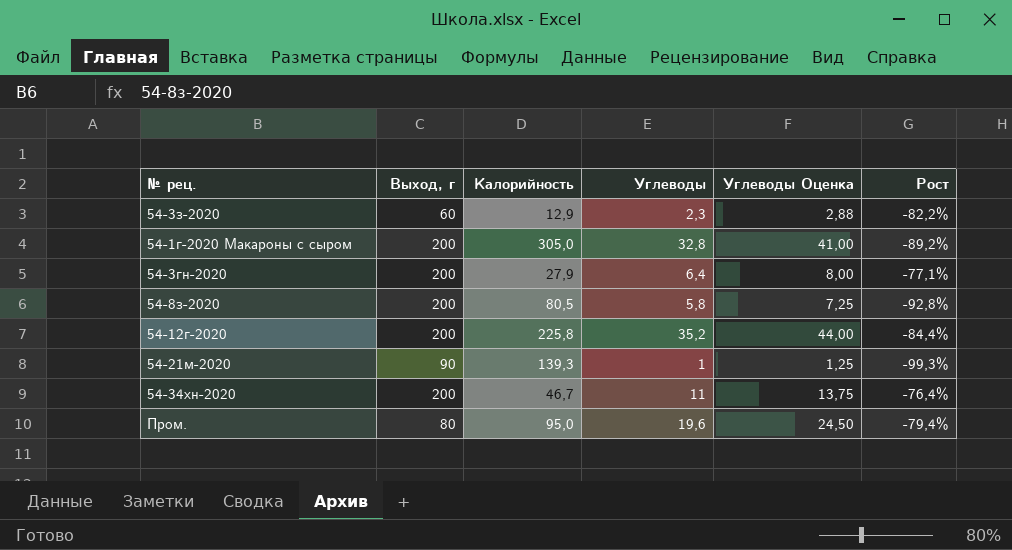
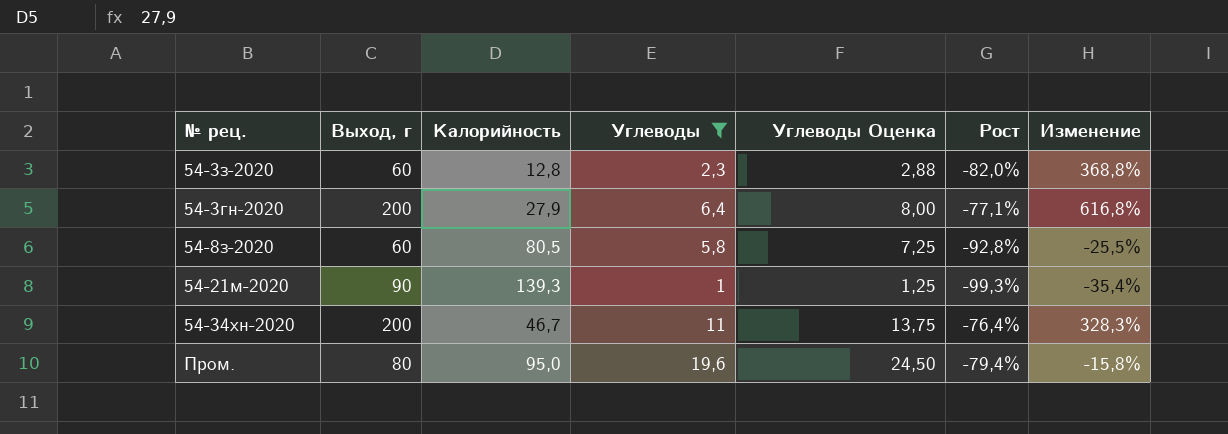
filter: none -> Углеводы <= 19,6
column Изменение | formula: none -> ([Выход, г] - [Калорийность]) / [Калорийность]
54-3з-2020 | Калорийность: 12,9 -> 12,8
54-3з-2020 | Рост: -82,2% -> -82,0%
54-8з-2020 | Выход, г: 200 -> 60

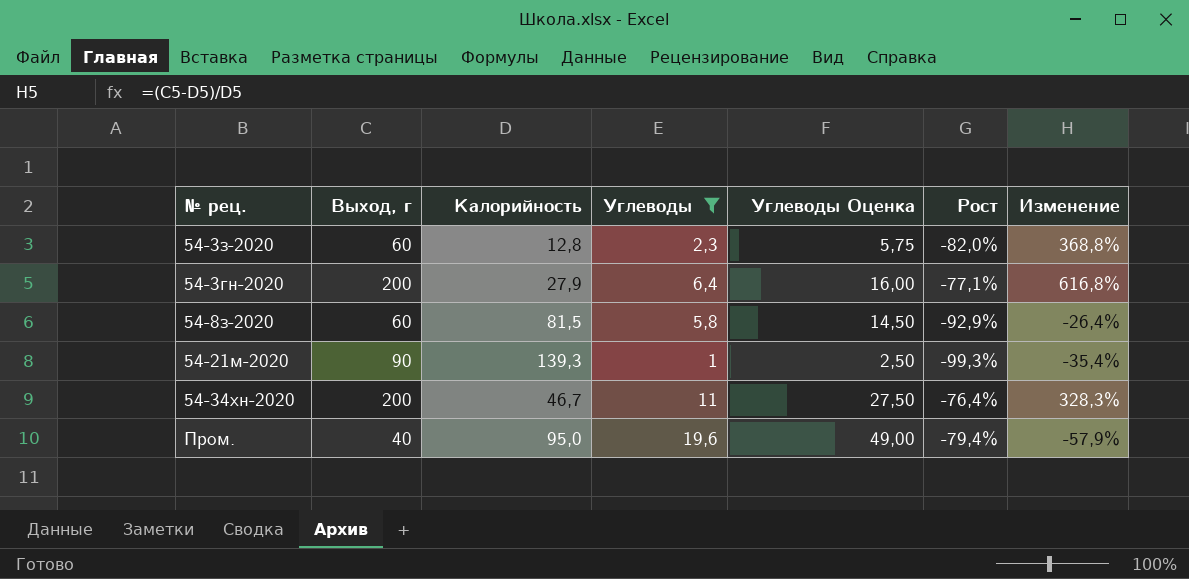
column Углеводы Оценка | formula: [Углеводы] * 1,25 -> [Углеводы] * 2,5
54-8з-2020 | Калорийность: 80,5 -> 81,5
54-8з-2020 | Рост: -92,8% -> -92,9%
54-8з-2020 | Изменение: -25,5% -> -26,4%
Пром. | Выход, г: 80 -> 40
Пром. | Изменение: -15,8% -> -57,9%

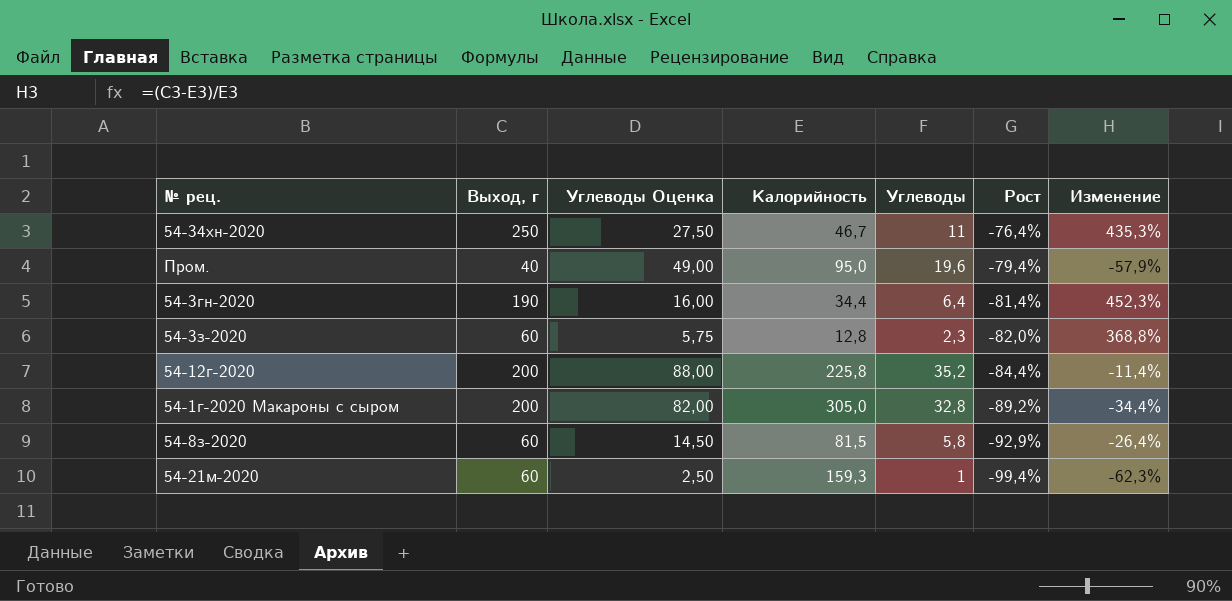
filter: Углеводы <= 19,6 -> none
row order: none -> Рост descending
column Углеводы Оценка | position: 5 -> 3
54-34хн-2020 | Выход, г: 200 -> 250
54-34хн-2020 | Изменение: 328,3% -> 435,3%
54-3гн-2020 | Выход, г: 200 -> 190
54-3гн-2020 | Калорийность: 27,9 -> 34,4
54-3гн-2020 | Рост: -77,1% -> -81,4%
54-3гн-2020 | Изменение: 616,8% -> 452,3%
54-21м-2020 | Выход, г: 90 -> 60
54-21м-2020 | Калорийность: 139,3 -> 159,3
54-21м-2020 | Рост: -99,3% -> -99,4%
54-21м-2020 | Изменение: -35,4% -> -62,3%

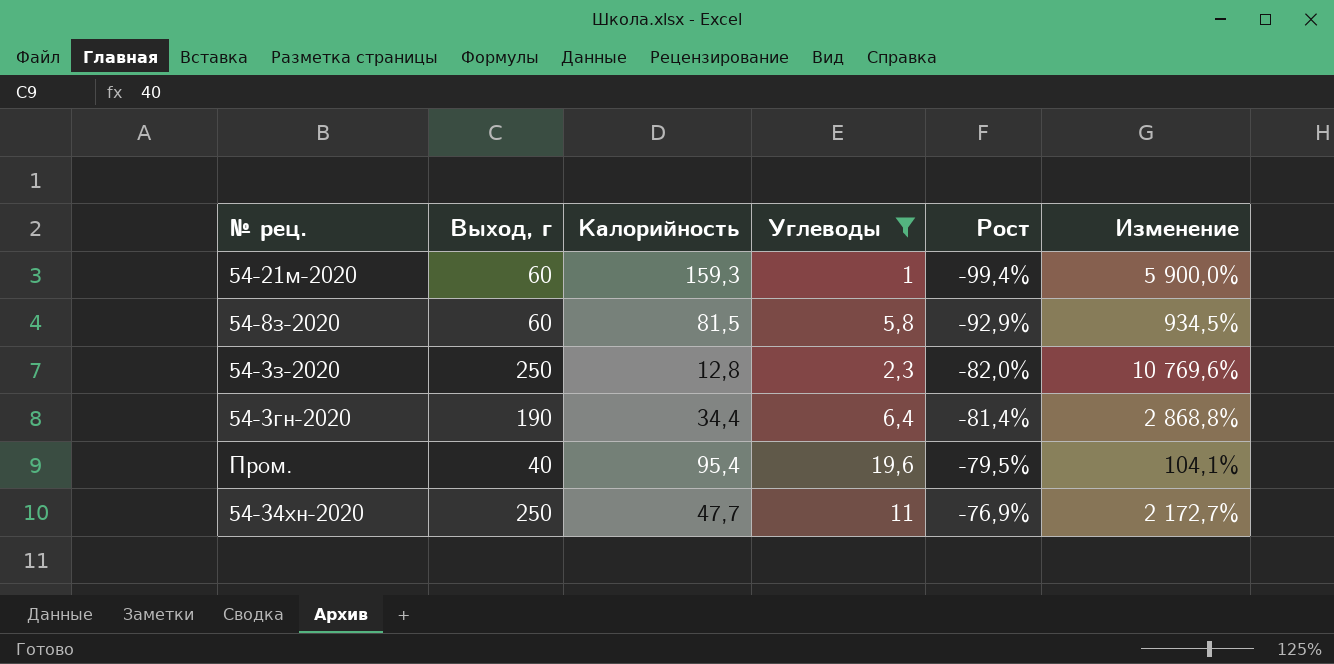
filter: none -> Углеводы <= 19,6
row order: Рост descending -> Рост ascending
column Углеводы Оценка | formula: [Углеводы] * 2,5 -> none
column Изменение | formula: ([Выход, г] - [Калорийность]) / [Калорийность] -> ([Выход, г] - [Углеводы]) / [Углеводы]
54-3з-2020 | Выход, г: 60 -> 250
Пром. | Калорийность: 95,0 -> 95,4
Пром. | Рост: -79,4% -> -79,5%
54-34хн-2020 | Калорийность: 46,7 -> 47,7
54-34хн-2020 | Рост: -76,4% -> -76,9%

